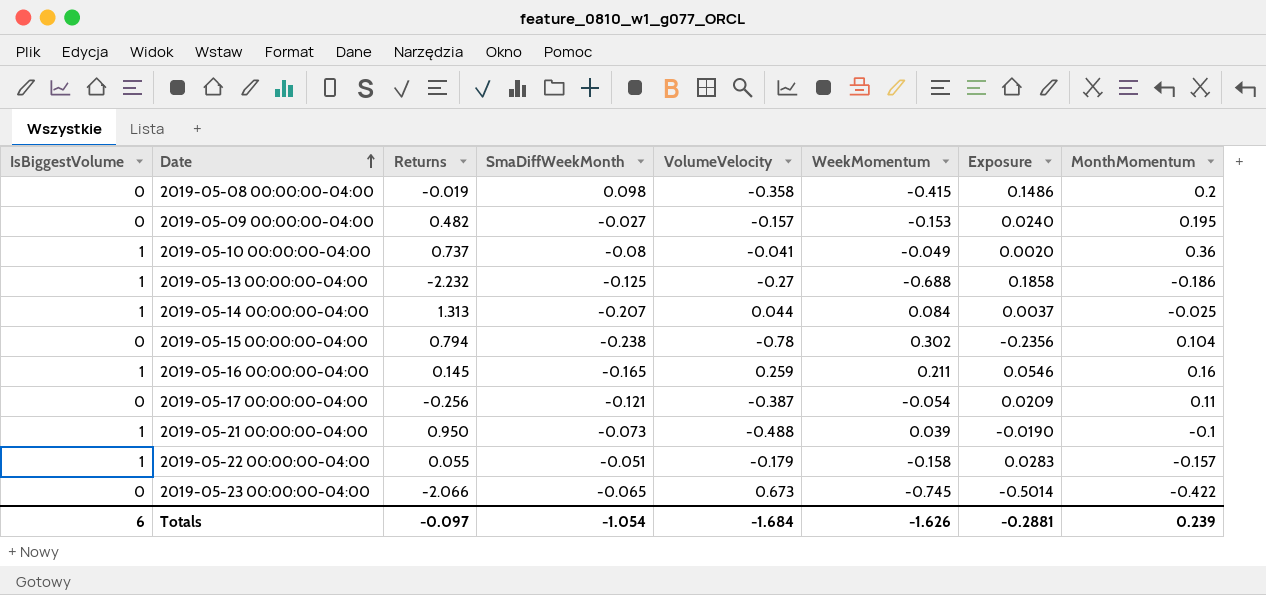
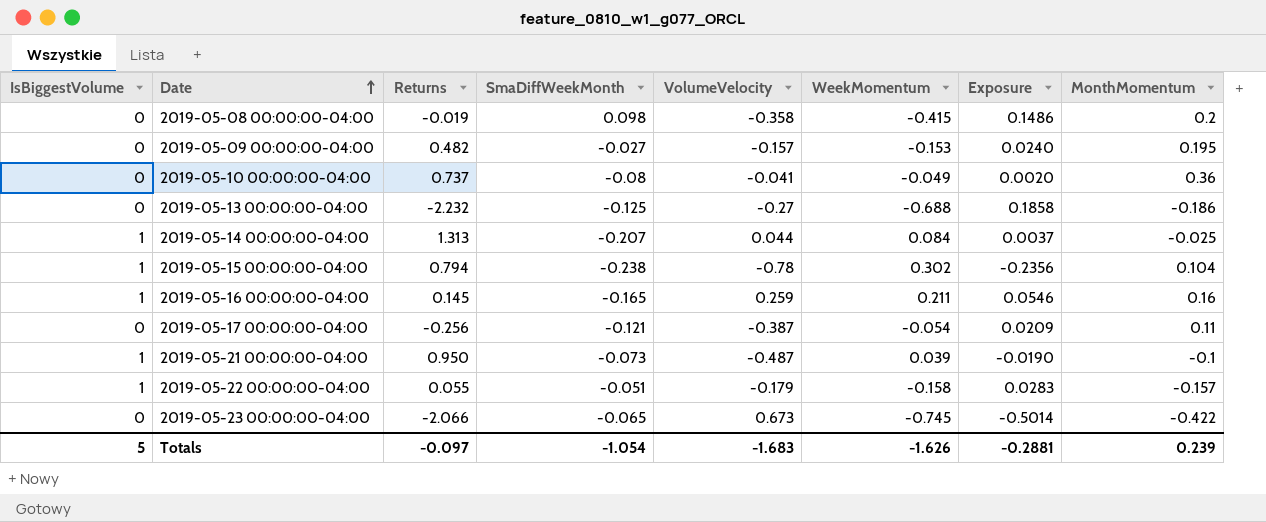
2019-05-10 00:00:00-04:00 | IsBiggestVolume: 1 -> 0
2019-05-13 00:00:00-04:00 | IsBiggestVolume: 1 -> 0
2019-05-15 00:00:00-04:00 | IsBiggestVolume: 0 -> 1
2019-05-21 00:00:00-04:00 | VolumeVelocity: -0.488 -> -0.487
Totals | IsBiggestVolume: 6 -> 5
Totals | VolumeVelocity: -1.684 -> -1.683

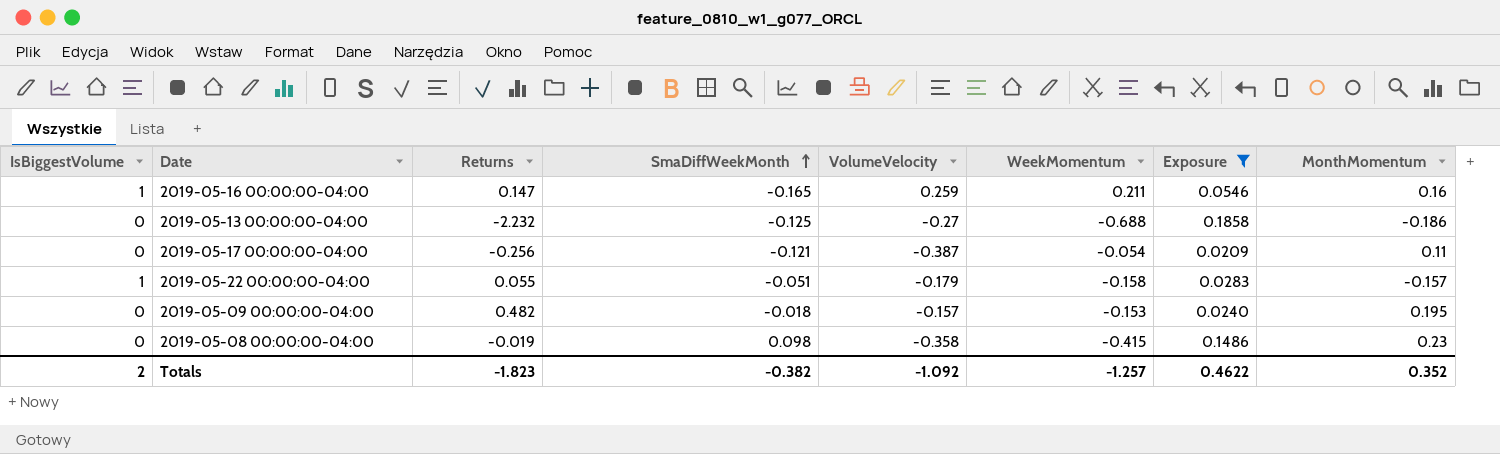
filter: none -> Exposure >= 0.0209
row order: Date ascending -> SmaDiffWeekMonth ascending
2019-05-16 00:00:00-04:00 | Returns: 0.145 -> 0.147
2019-05-09 00:00:00-04:00 | SmaDiffWeekMonth: -0.027 -> -0.018
2019-05-08 00:00:00-04:00 | MonthMomentum: 0.2 -> 0.23
Totals | IsBiggestVolume: 5 -> 2
Totals | Returns: -0.097 -> -1.823
Totals | SmaDiffWeekMonth: -1.054 -> -0.382
Totals | VolumeVelocity: -1.683 -> -1.092
Totals | WeekMomentum: -1.626 -> -1.257
Totals | Exposure: -0.2881 -> 0.4622
Totals | MonthMomentum: 0.239 -> 0.352

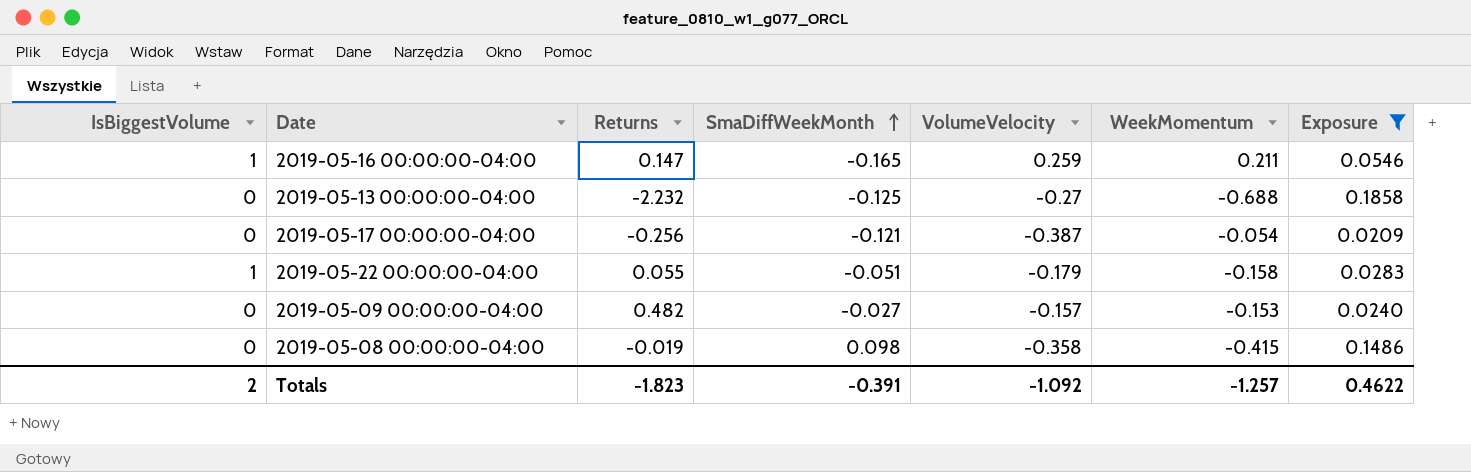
column MonthMomentum | position: 8 -> none
2019-05-09 00:00:00-04:00 | SmaDiffWeekMonth: -0.018 -> -0.027
Totals | SmaDiffWeekMonth: -0.382 -> -0.391

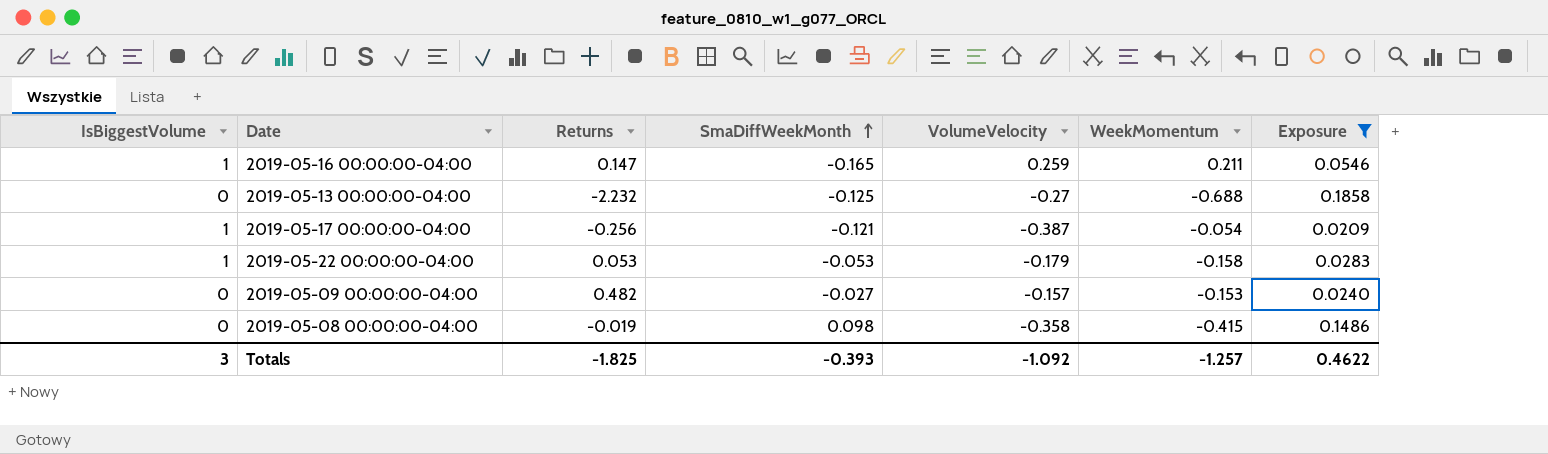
2019-05-17 00:00:00-04:00 | IsBiggestVolume: 0 -> 1
2019-05-22 00:00:00-04:00 | Returns: 0.055 -> 0.053
2019-05-22 00:00:00-04:00 | SmaDiffWeekMonth: -0.051 -> -0.053
Totals | IsBiggestVolume: 2 -> 3
Totals | Returns: -1.823 -> -1.825
Totals | SmaDiffWeekMonth: -0.391 -> -0.393

